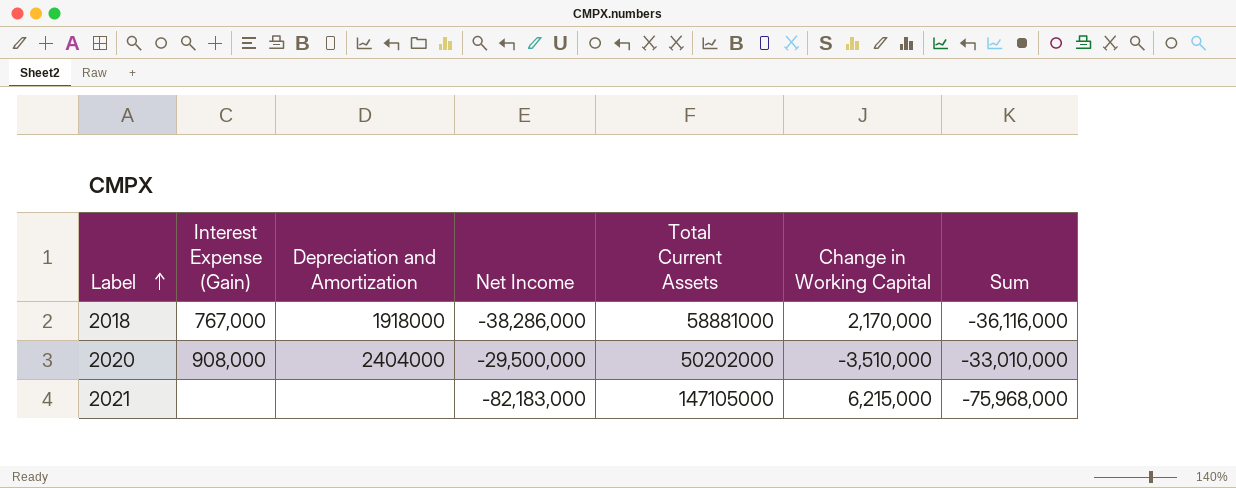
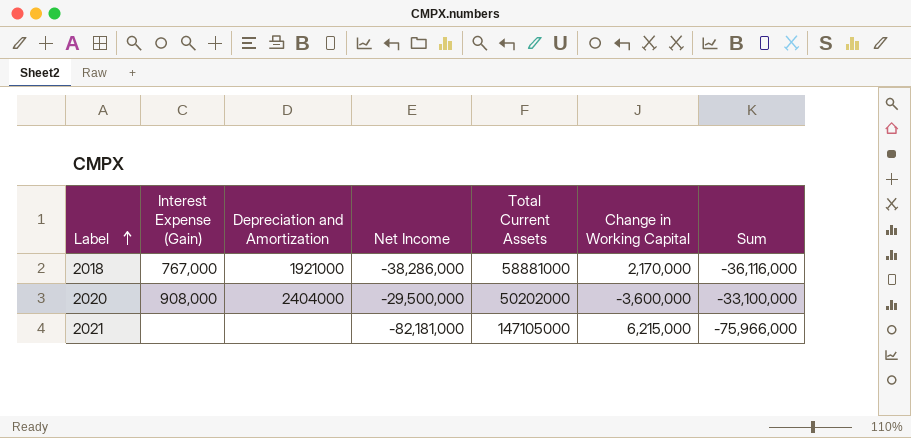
2018 | Depreciation and Amortization: 1918000 -> 1921000
2020 | Change in Working Capital: -3,510,000 -> -3,600,000
2020 | Sum: -33,010,000 -> -33,100,000
2021 | Net Income: -82,183,000 -> -82,181,000
2021 | Sum: -75,968,000 -> -75,966,000

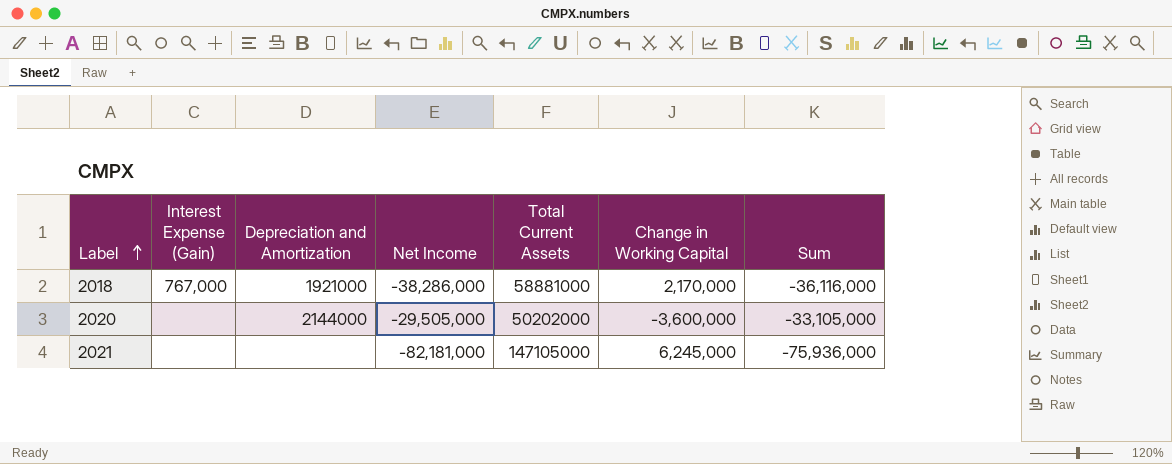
2020 | Interest Expense (Gain): 908,000 -> none
2020 | Depreciation and Amortization: 2404000 -> 2144000
2020 | Net Income: -29,500,000 -> -29,505,000
2020 | Sum: -33,100,000 -> -33,105,000
2021 | Change in Working Capital: 6,215,000 -> 6,245,000
2021 | Sum: -75,966,000 -> -75,936,000

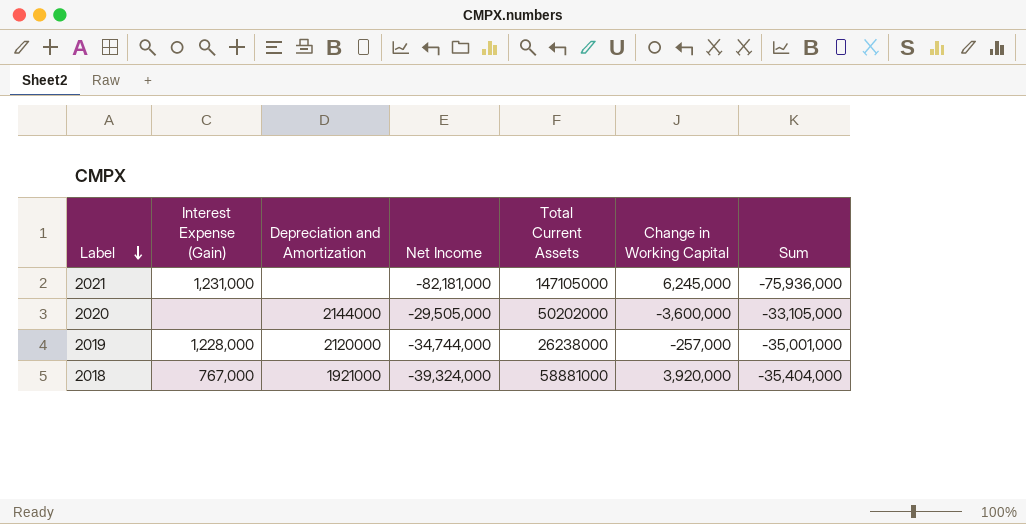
row order: Label ascending -> Label descending
2021 | Interest Expense (Gain): none -> 1,231,000
row 2019: none -> 1,228,000 | 2120000 | -34,744,000 | 26238000 | -257,000 | -35,001,000
2018 | Net Income: -38,286,000 -> -39,324,000
2018 | Change in Working Capital: 2,170,000 -> 3,920,000
2018 | Sum: -36,116,000 -> -35,404,000

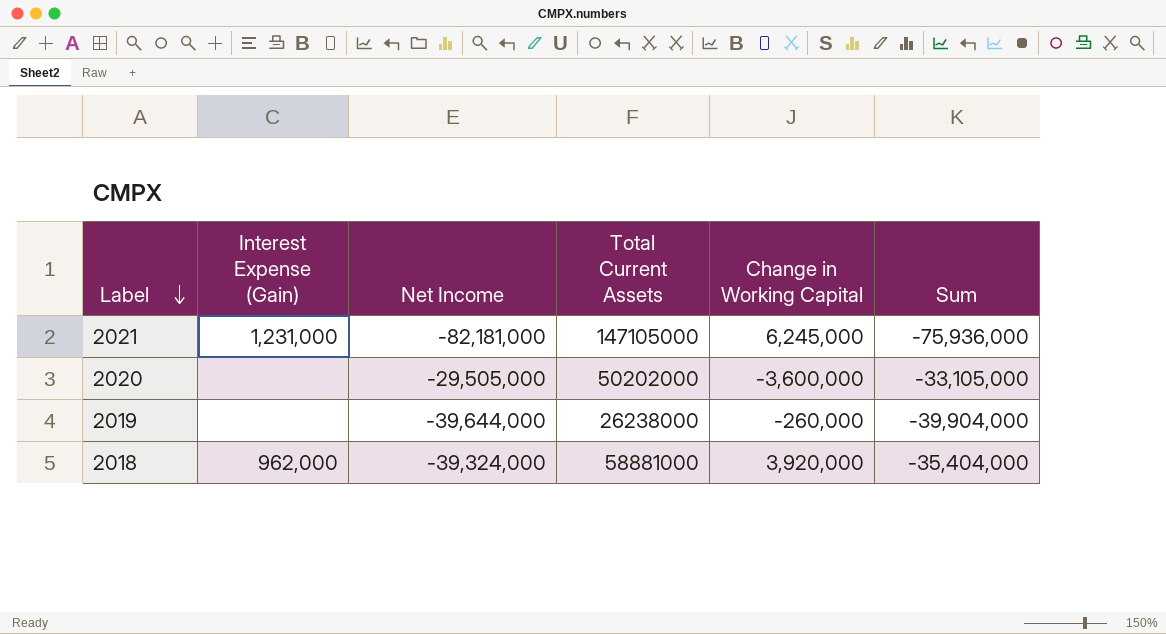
column Depreciation and Amortization | position: 3 -> none
2019 | Interest Expense (Gain): 1,228,000 -> none
2019 | Net Income: -34,744,000 -> -39,644,000
2019 | Change in Working Capital: -257,000 -> -260,000
2019 | Sum: -35,001,000 -> -39,904,000
2018 | Interest Expense (Gain): 767,000 -> 962,000

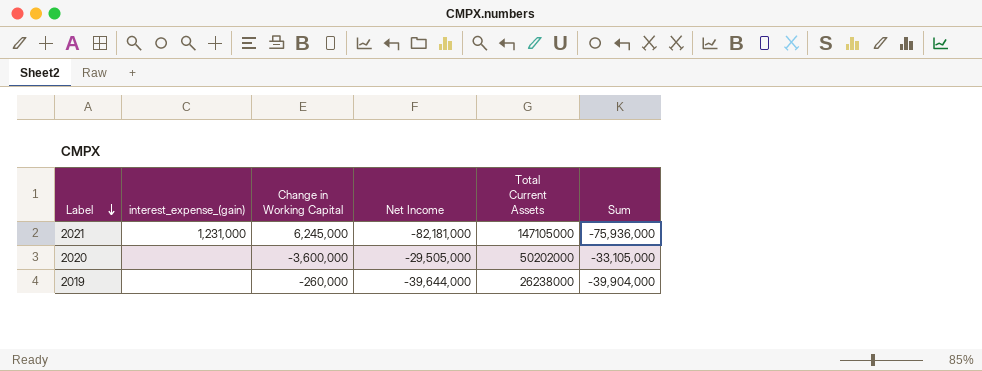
column name: Interest Expense (Gain) -> interest_expense_(gain)
column Change in Working Capital | position: 5 -> 3
row 2018: 962,000 | -39,324,000 | 58881000 | 3,920,000 | -35,404,000 -> none

